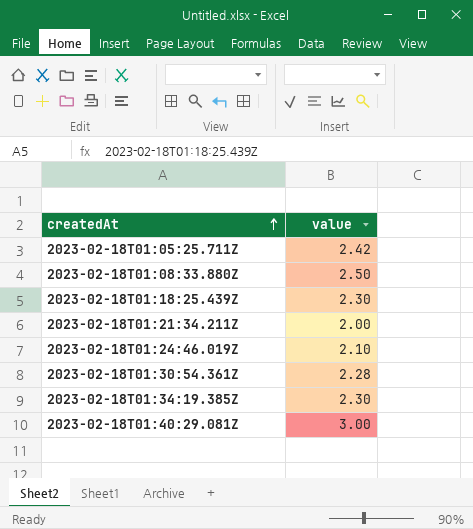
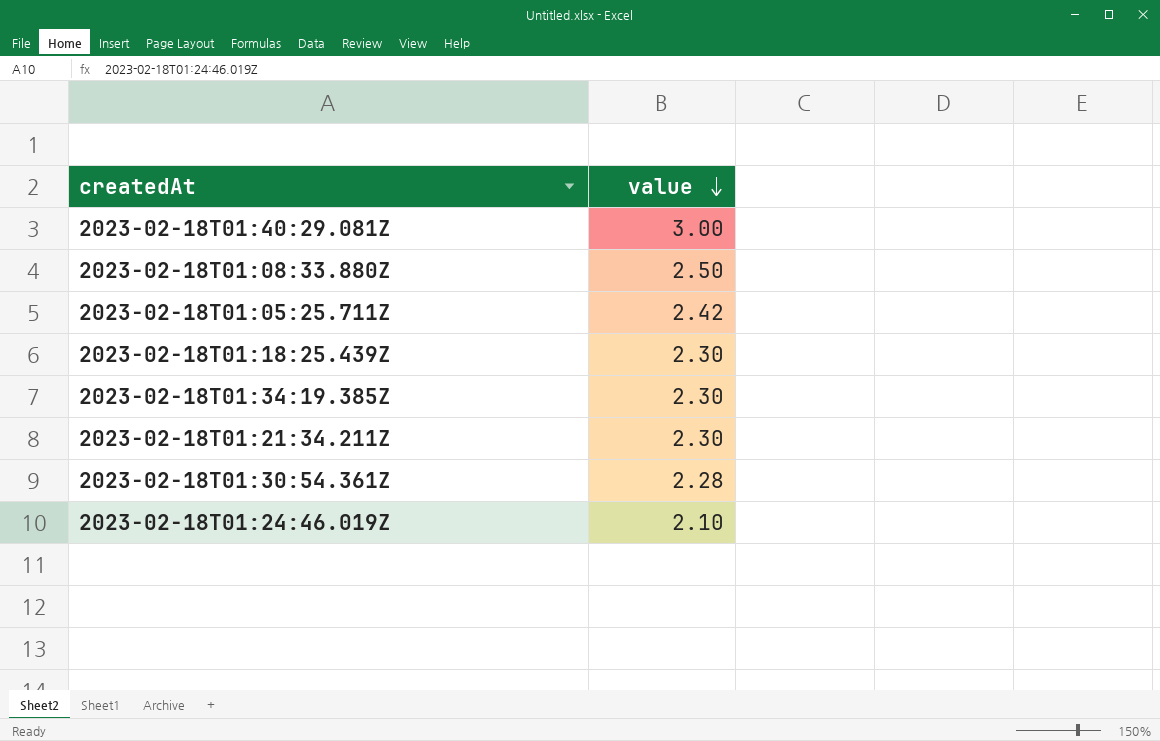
row order: createdAt ascending -> value descending
2023-02-18T01:21:34.211Z | value: 2.00 -> 2.30

